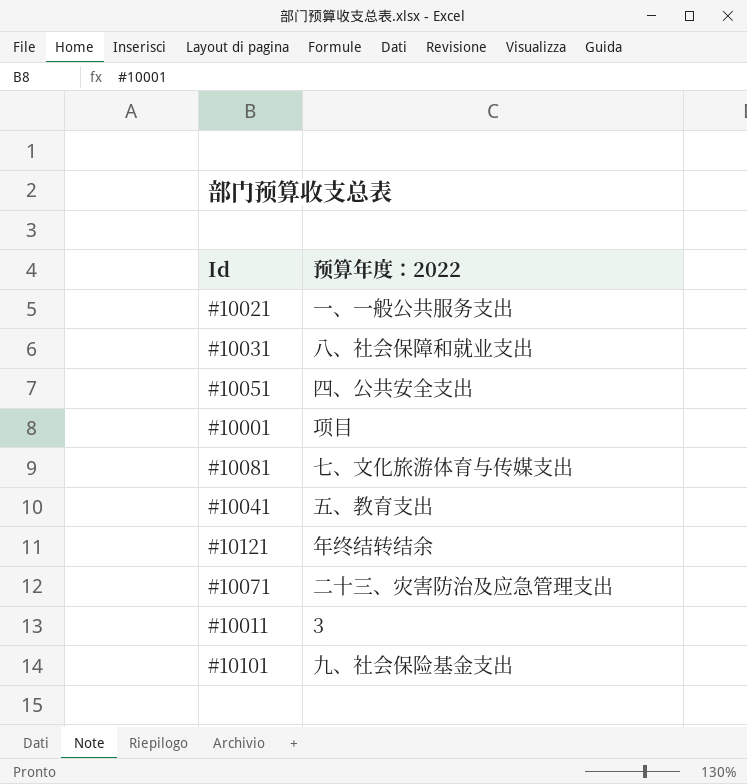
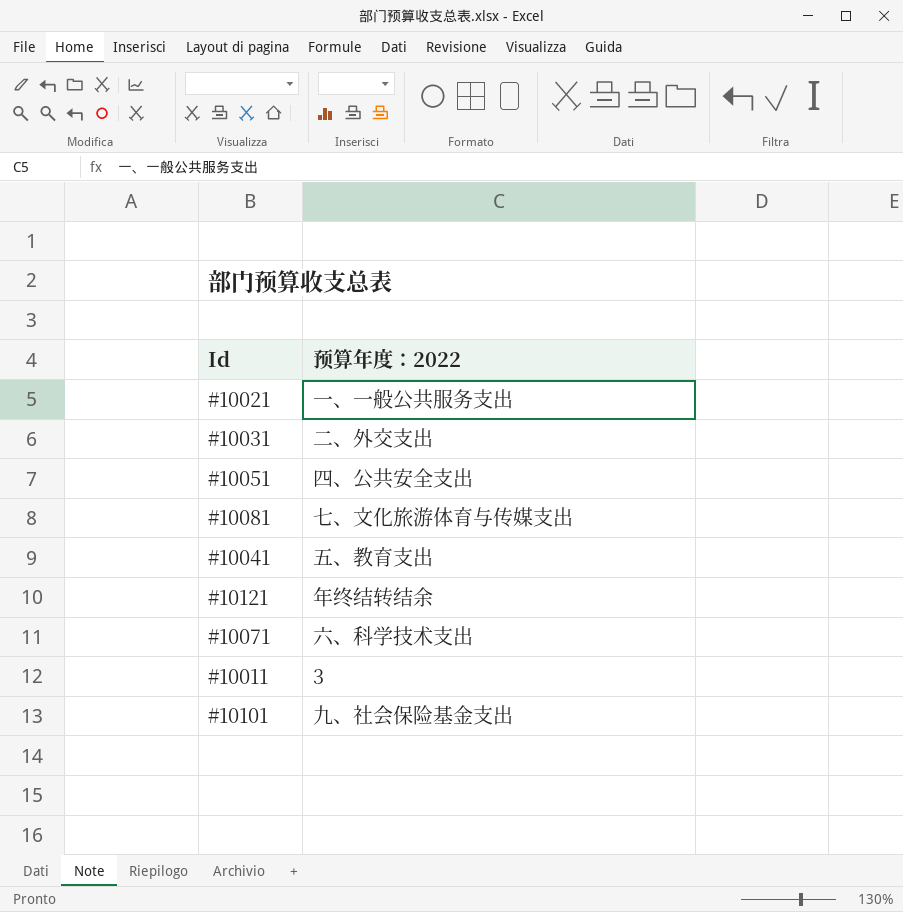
row #10001: 项目 -> none
#10031 | 预算年度：2022: 八、社会保障和就业支出 -> 二、外交支出
#10071 | 预算年度：2022: 二十三、灾害防治及应急管理支出 -> 六、科学技术支出

